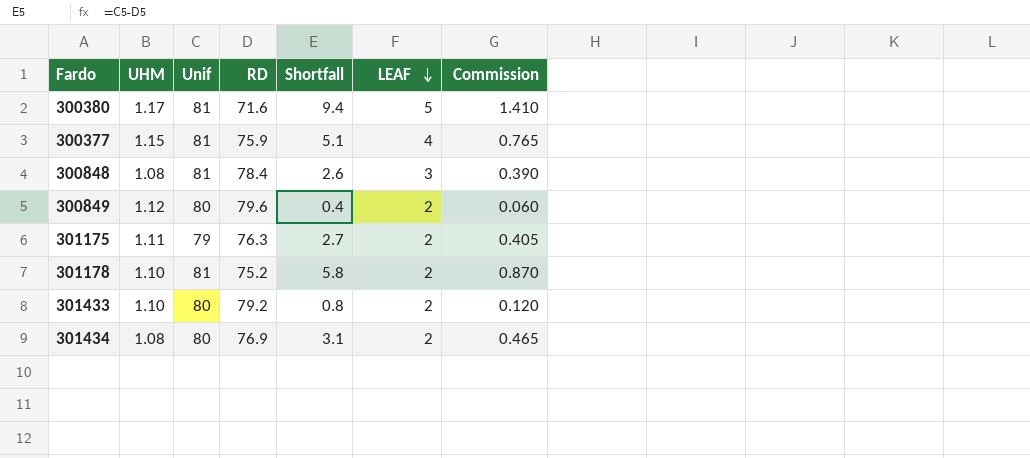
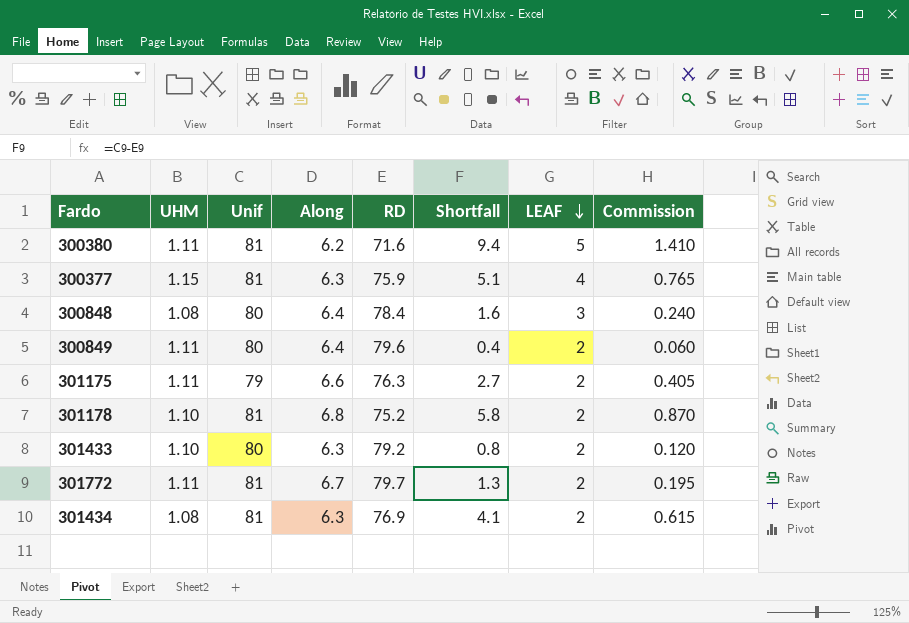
column Along | position: none -> 4
300380 | UHM: 1.17 -> 1.11
300848 | Unif: 81 -> 80
300848 | Shortfall: 2.6 -> 1.6
300848 | Commission: 0.390 -> 0.240
300849 | UHM: 1.12 -> 1.11
row 301772: none -> 1.11 | 81 | 6.7 | 79.7 | 1.3 | 2 | 0.195
301434 | Unif: 80 -> 81
301434 | Shortfall: 3.1 -> 4.1
301434 | Commission: 0.465 -> 0.615

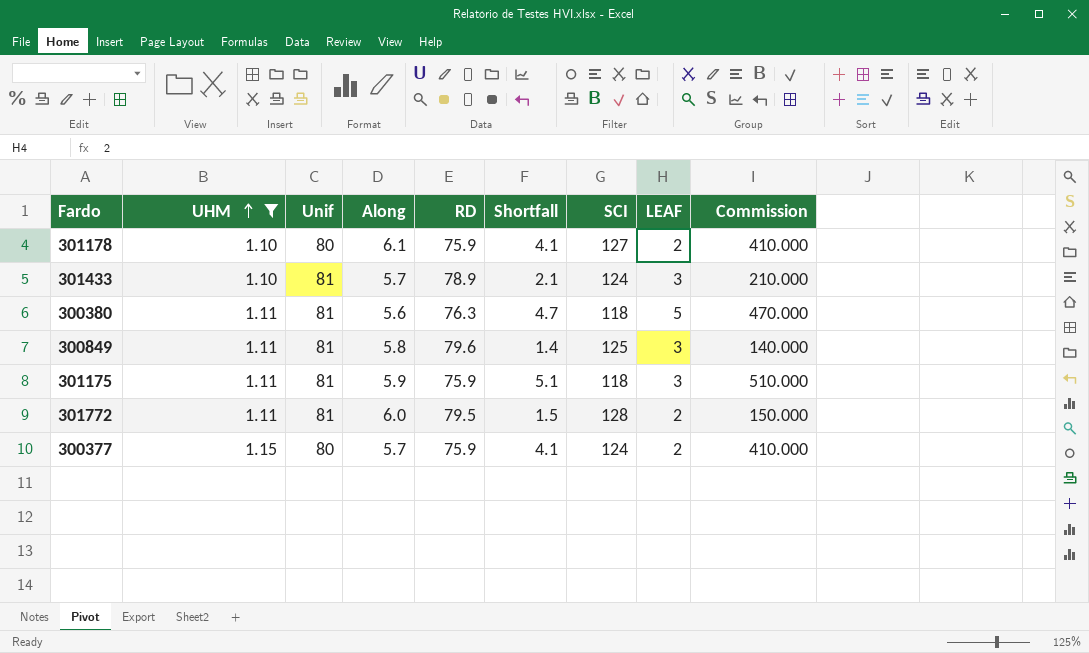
filter: none -> UHM != 1.08
row order: LEAF descending -> UHM ascending
column SCI | position: none -> 7
column Commission | formula: [Shortfall] * 0.15 -> [Shortfall] * 100
301178 | Unif: 81 -> 80
301178 | Along: 6.8 -> 6.1
301178 | RD: 75.2 -> 75.9
301178 | Shortfall: 5.8 -> 4.1
301433 | Unif: 80 -> 81
301433 | Along: 6.3 -> 5.7
301433 | RD: 79.2 -> 78.9
301433 | Shortfall: 0.8 -> 2.1
301433 | LEAF: 2 -> 3
300380 | Along: 6.2 -> 5.6
300380 | RD: 71.6 -> 76.3
300380 | Shortfall: 9.4 -> 4.7
300849 | Unif: 80 -> 81
300849 | Along: 6.4 -> 5.8
300849 | Shortfall: 0.4 -> 1.4
300849 | LEAF: 2 -> 3
301175 | Unif: 79 -> 81
301175 | Along: 6.6 -> 5.9
301175 | RD: 76.3 -> 75.9
301175 | Shortfall: 2.7 -> 5.1
301175 | LEAF: 2 -> 3
301772 | Along: 6.7 -> 6.0
301772 | RD: 79.7 -> 79.5
301772 | Shortfall: 1.3 -> 1.5
300377 | Unif: 81 -> 80
300377 | Along: 6.3 -> 5.7
300377 | Shortfall: 5.1 -> 4.1
300377 | LEAF: 4 -> 2

